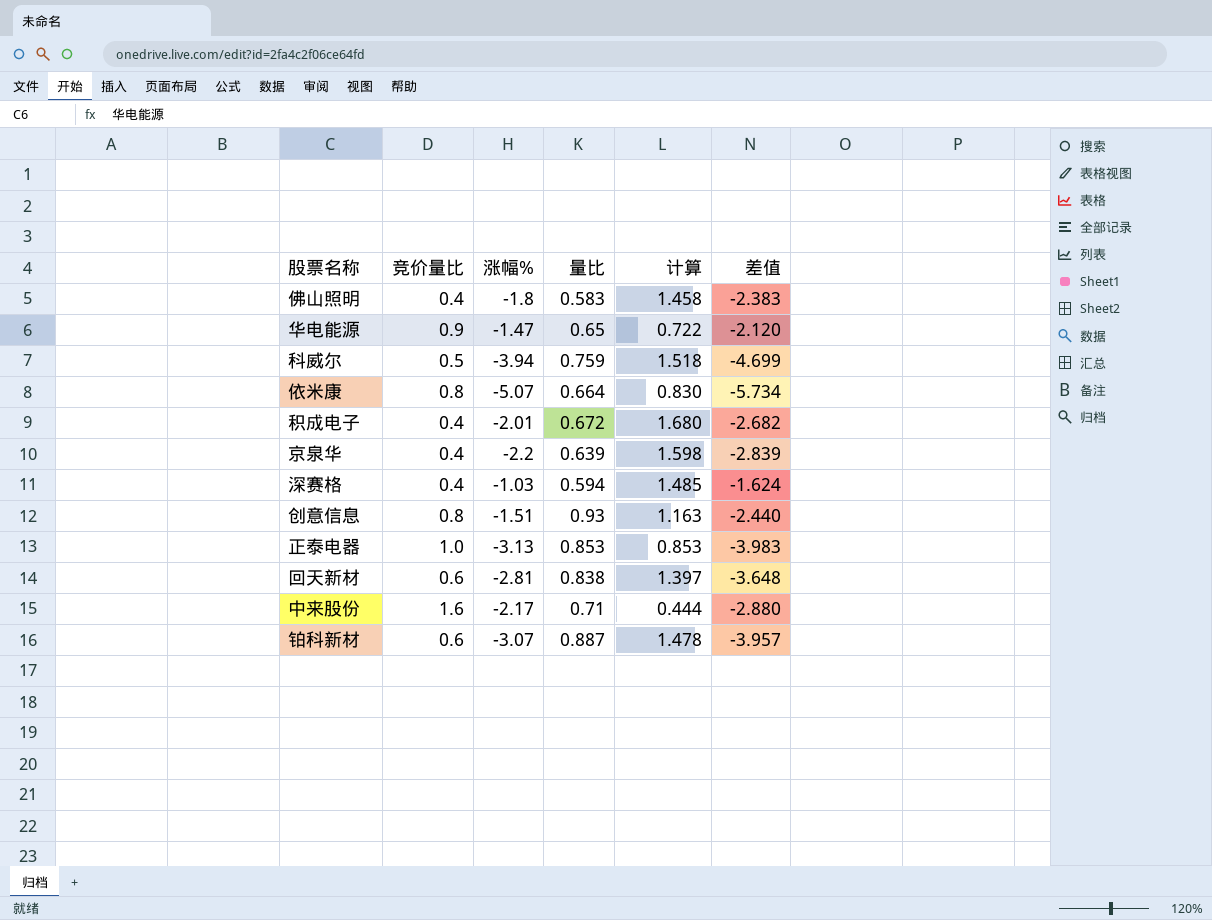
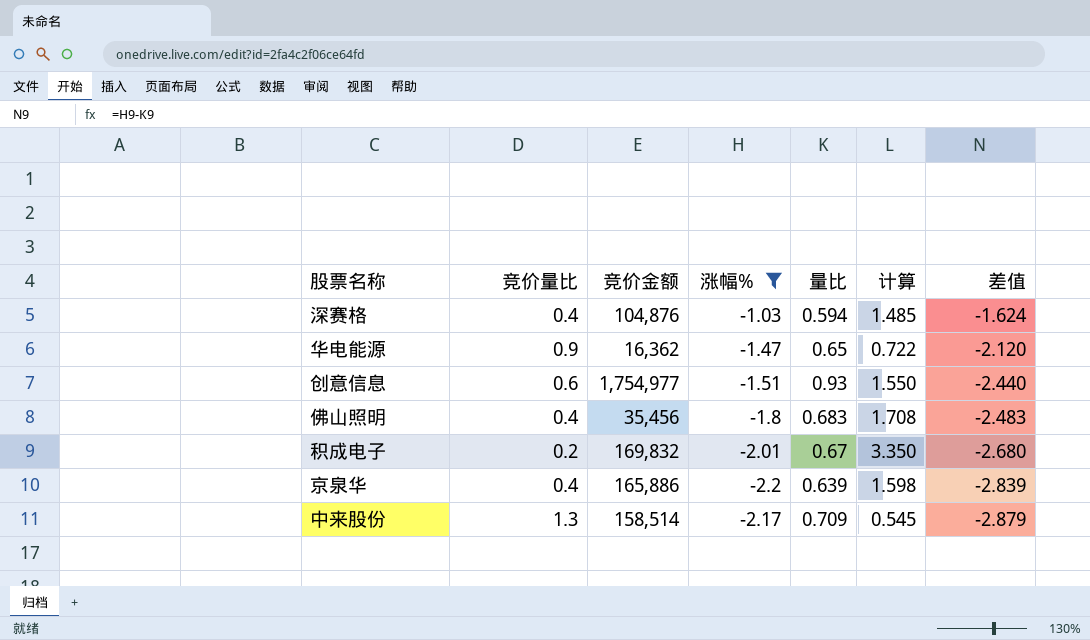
filter: none -> 涨幅% >= -2.2
row order: none -> 差值 descending
column 竞价金额 | position: none -> 3
创意信息 | 竞价量比: 0.8 -> 0.6
创意信息 | 计算: 1.163 -> 1.550
佛山照明 | 量比: 0.583 -> 0.683
佛山照明 | 计算: 1.458 -> 1.708
佛山照明 | 差值: -2.383 -> -2.483
积成电子 | 竞价量比: 0.4 -> 0.2
积成电子 | 量比: 0.672 -> 0.67
积成电子 | 计算: 1.680 -> 3.350
积成电子 | 差值: -2.682 -> -2.680
中来股份 | 竞价量比: 1.6 -> 1.3
中来股份 | 量比: 0.71 -> 0.709
中来股份 | 计算: 0.444 -> 0.545
中来股份 | 差值: -2.880 -> -2.879

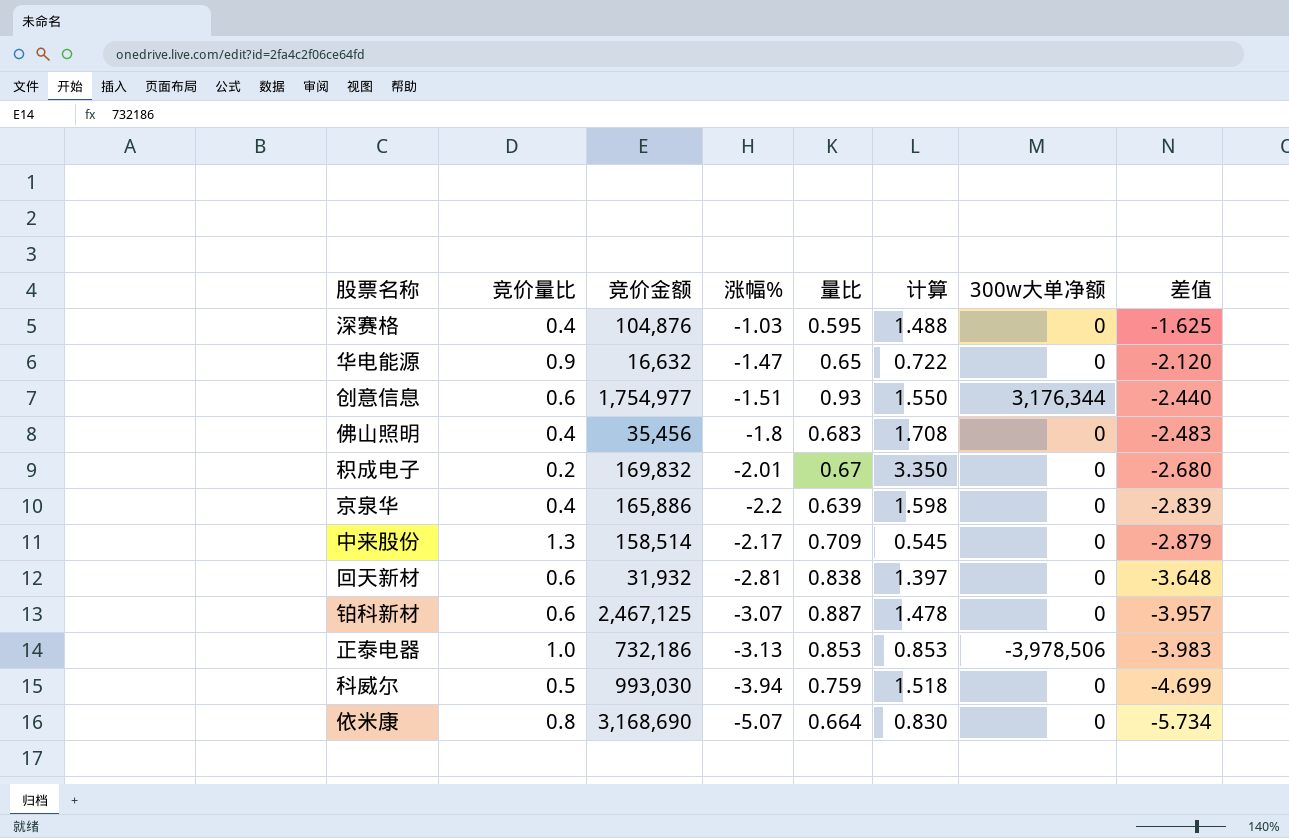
filter: 涨幅% >= -2.2 -> none
column 300w大单净额 | position: none -> 7
深赛格 | 量比: 0.594 -> 0.595
深赛格 | 计算: 1.485 -> 1.488
深赛格 | 差值: -1.624 -> -1.625
华电能源 | 竞价金额: 16,362 -> 16,632

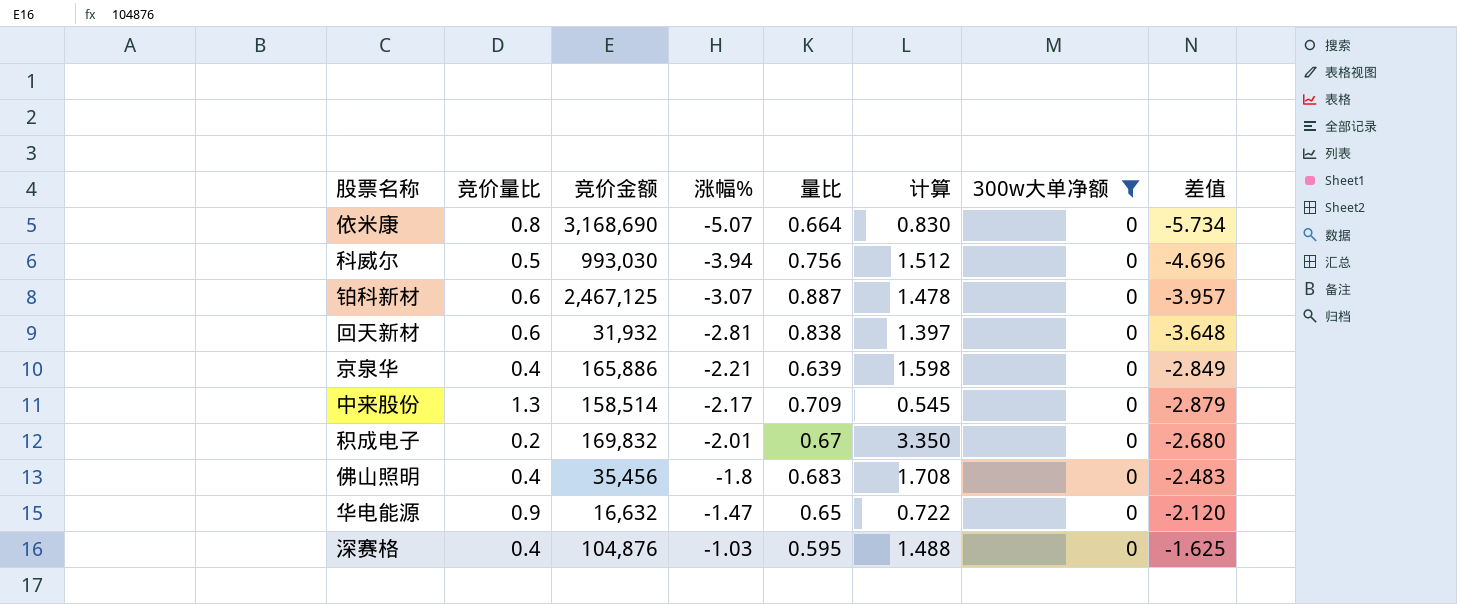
filter: none -> 300w大单净额 = 0
row order: 差值 descending -> 涨幅% ascending
科威尔 | 量比: 0.759 -> 0.756
科威尔 | 计算: 1.518 -> 1.512
科威尔 | 差值: -4.699 -> -4.696
京泉华 | 涨幅%: -2.2 -> -2.21
京泉华 | 差值: -2.839 -> -2.849

